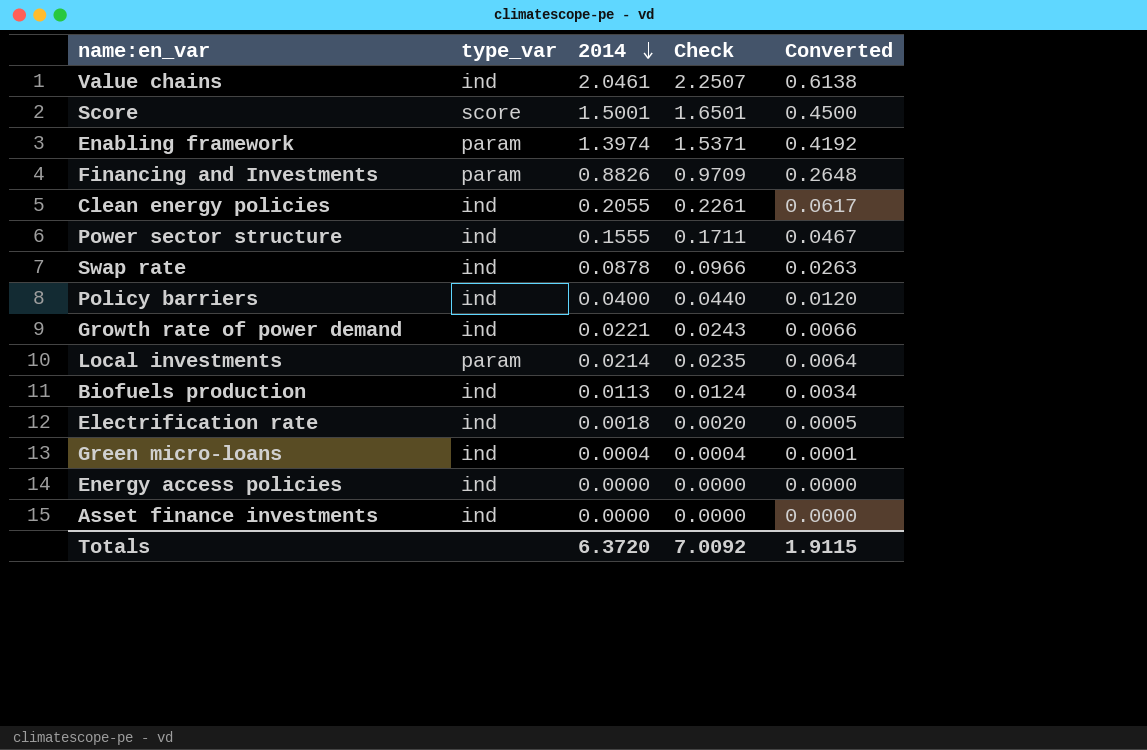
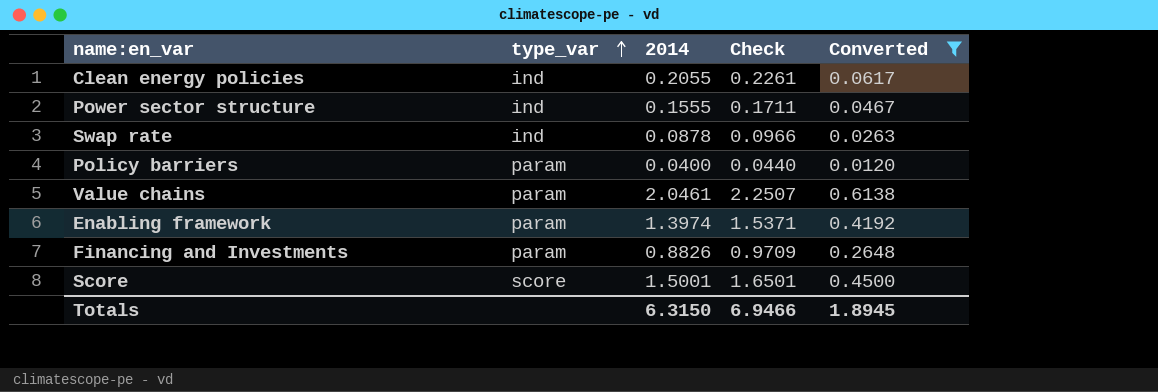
filter: none -> Converted >= 0.0120
row order: 2014 descending -> type_var ascending
Policy barriers | type_var: ind -> param
Value chains | type_var: ind -> param
Totals | 2014: 6.3720 -> 6.3150
Totals | Check: 7.0092 -> 6.9466
Totals | Converted: 1.9115 -> 1.8945

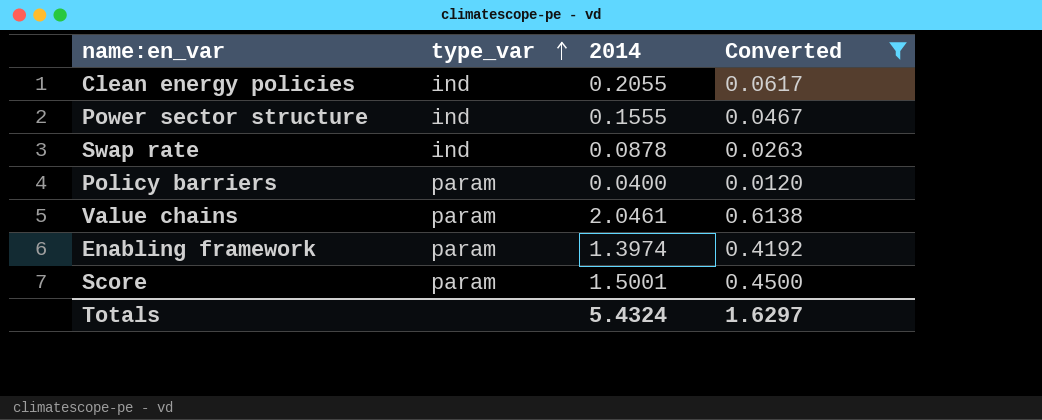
column Check | formula: [2014] * 1.1 -> none
row Financing and Investments: param | 0.8826 | 0.9709 | 0.2648 -> none
Score | type_var: score -> param
Totals | 2014: 6.3150 -> 5.4324
Totals | Converted: 1.8945 -> 1.6297

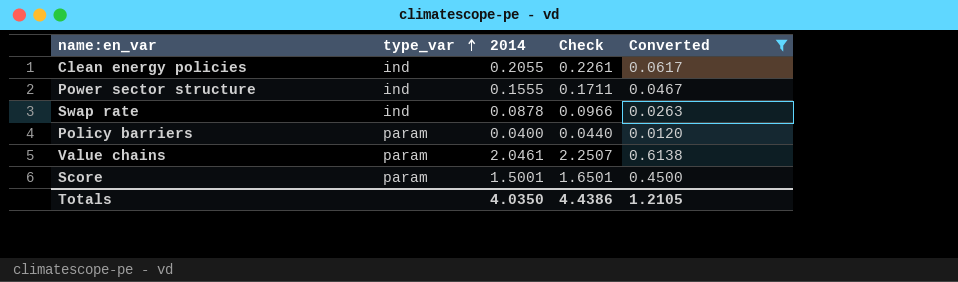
column Check | formula: none -> [2014] * 1.1
row Enabling framework: param | 1.3974 | 0.4192 -> none
Totals | 2014: 5.4324 -> 4.0350
Totals | Converted: 1.6297 -> 1.2105

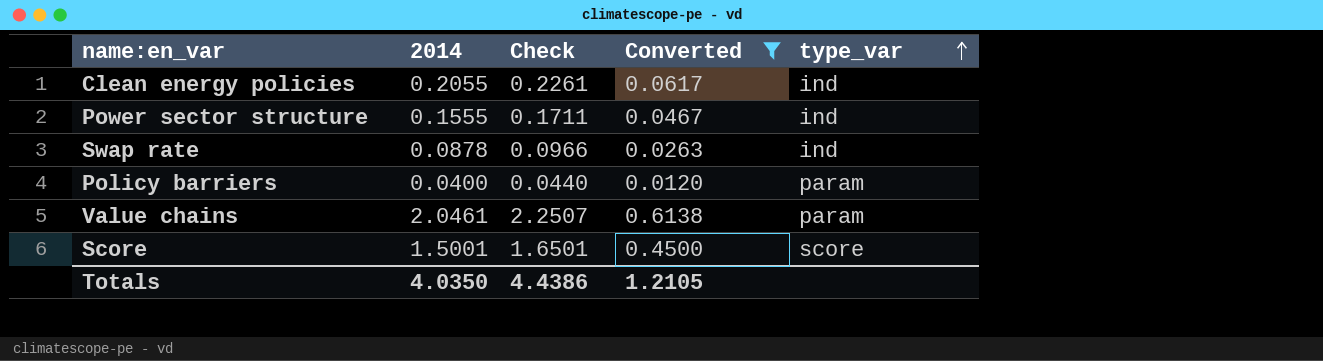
column type_var | position: 2 -> 5
Score | type_var: param -> score

